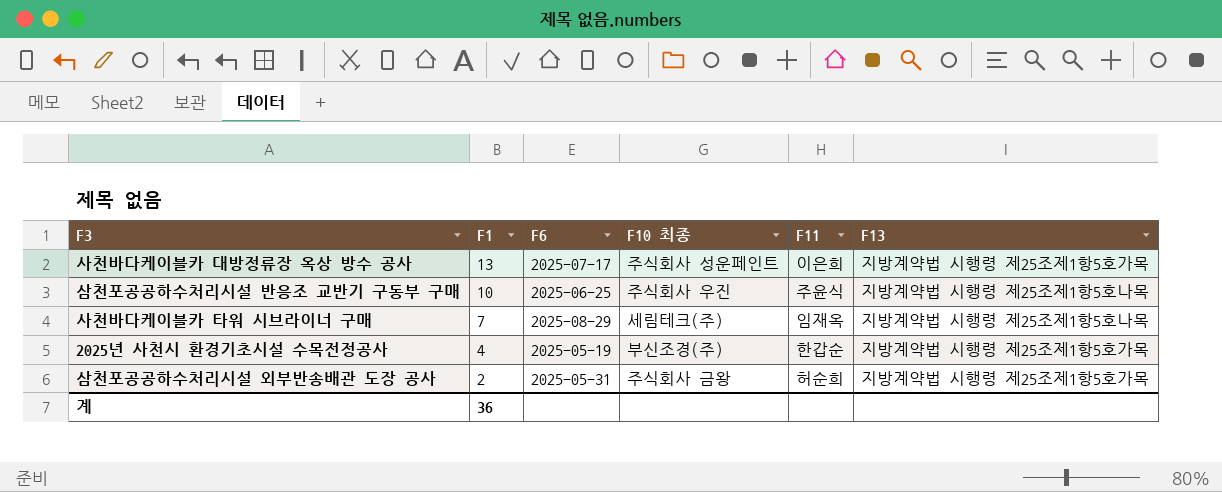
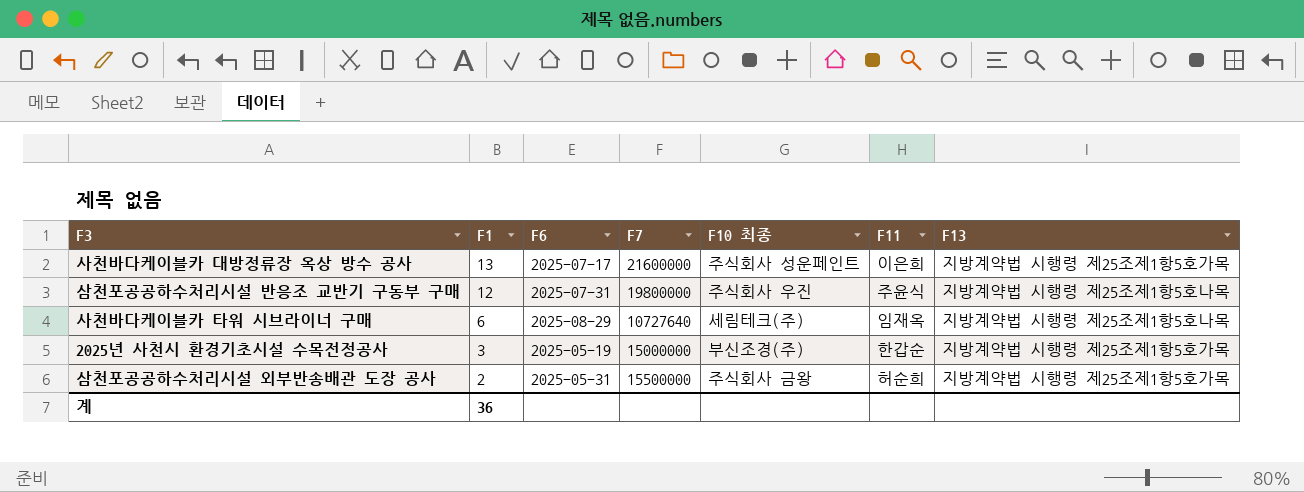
column F7 | position: none -> 4
삼천포공공하수처리시설 반응조 교반기 구동부 구매 | F1: 10 -> 12
삼천포공공하수처리시설 반응조 교반기 구동부 구매 | F6: 2025-06-25 -> 2025-07-31
사천바다케이블카 타워 시브라이너 구매 | F1: 7 -> 6
2025년 사천시 환경기초시설 수목전정공사 | F1: 4 -> 3

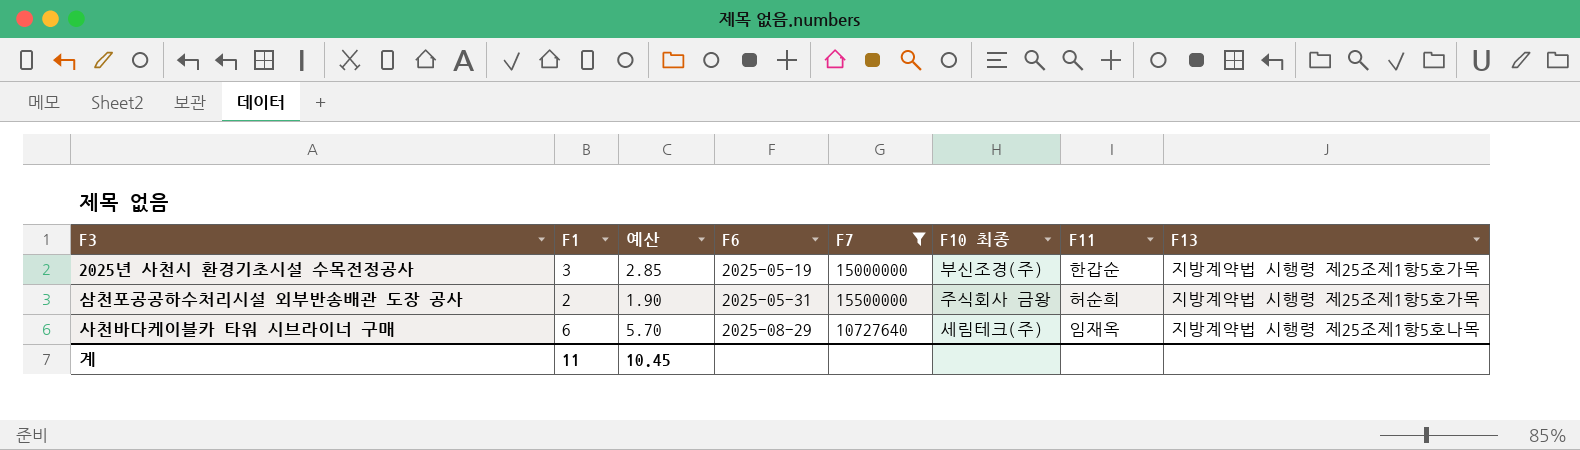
filter: none -> F7 <= 15500000
row order: F1 descending -> F6 ascending
column 예산 | formula: none -> [F1] * 0.95
계 | F1: 36 -> 11

